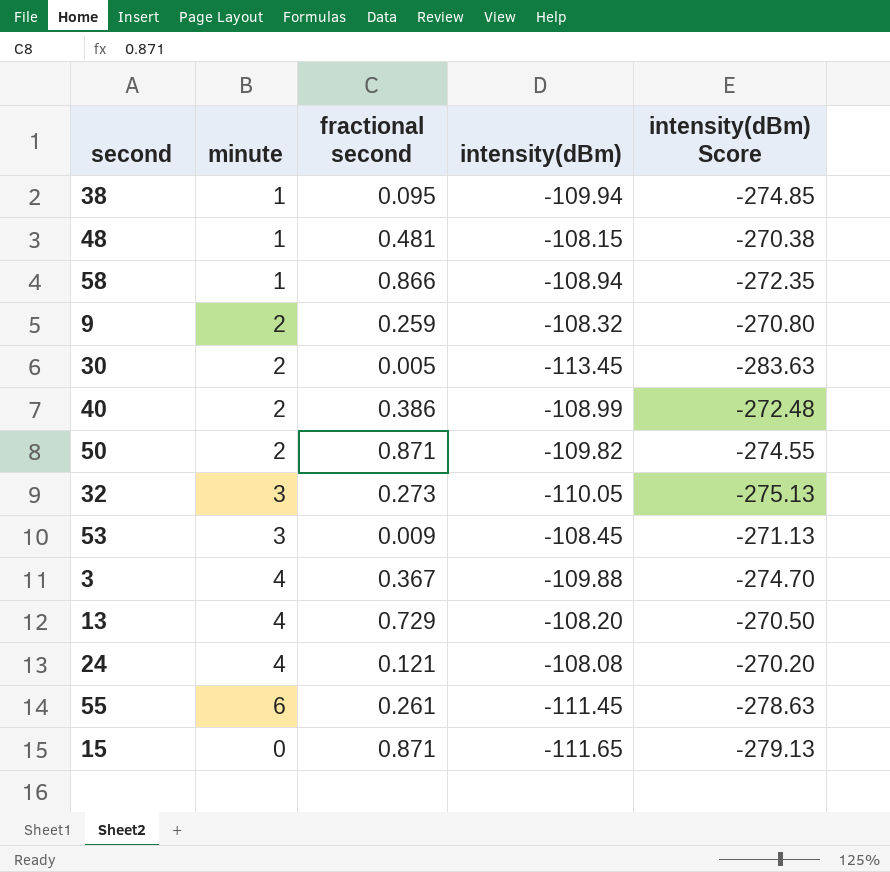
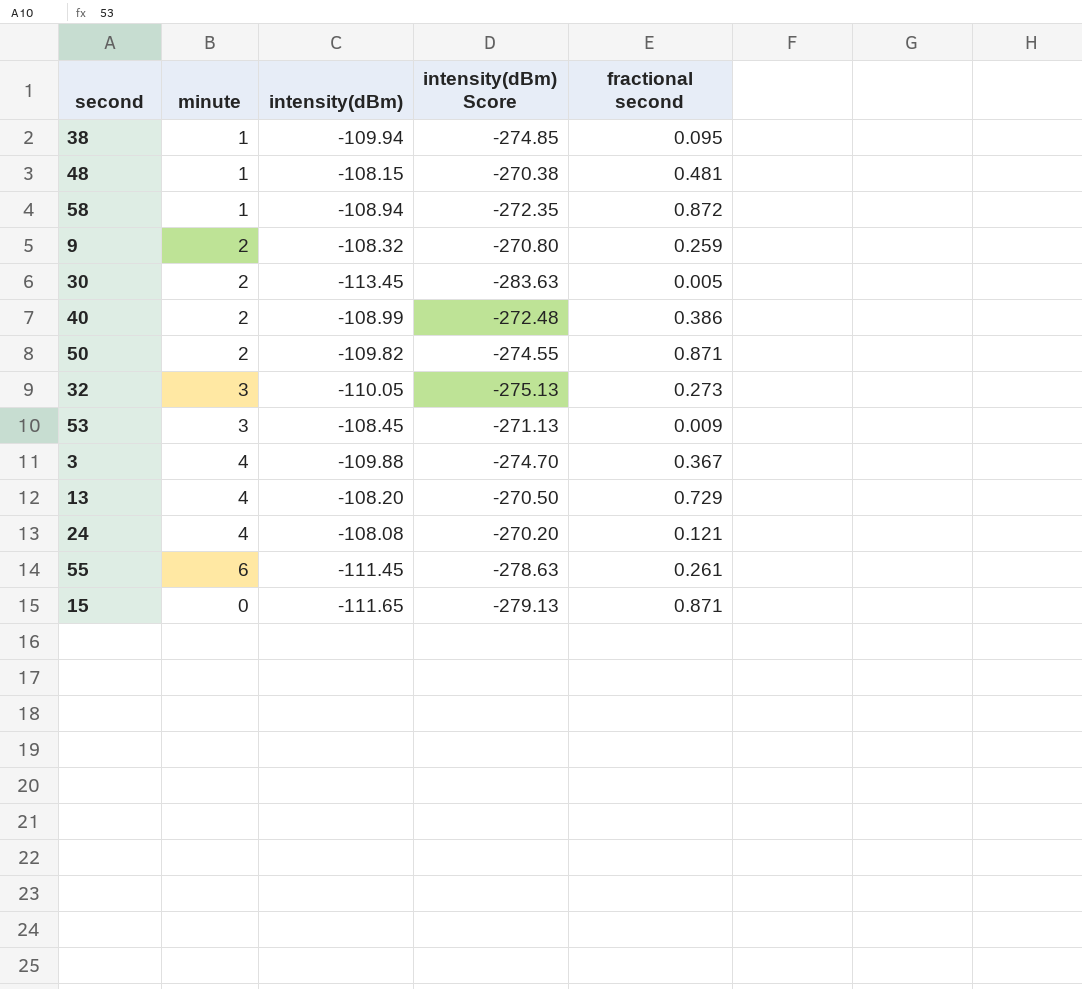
column fractional second | position: 3 -> 5
58 | fractional second: 0.866 -> 0.872

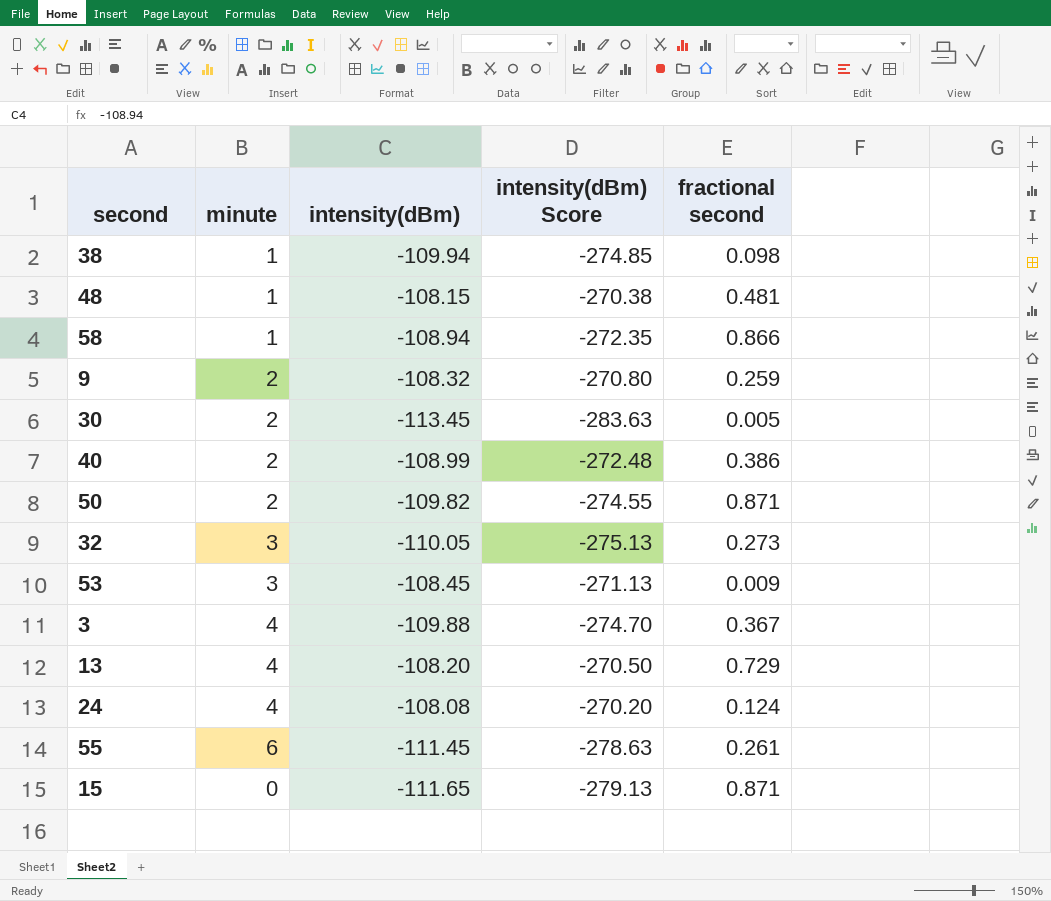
38 | fractional second: 0.095 -> 0.098
58 | fractional second: 0.872 -> 0.866
24 | fractional second: 0.121 -> 0.124

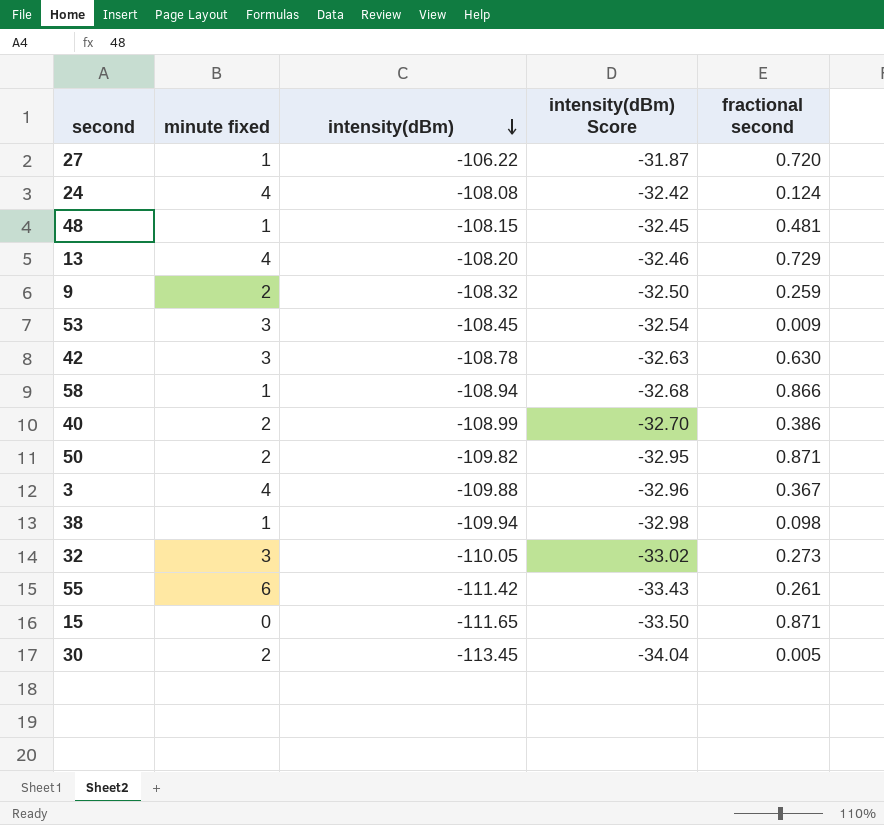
row order: none -> intensity(dBm) descending
column name: minute -> minute fixed
column intensity(dBm) Score | formula: [intensity(dBm)] * 2.5 -> [intensity(dBm)] * 0.3
row 27: none -> 1 | -106.22 | -31.87 | 0.720
row 42: none -> 3 | -108.78 | -32.63 | 0.630
55 | intensity(dBm): -111.45 -> -111.42

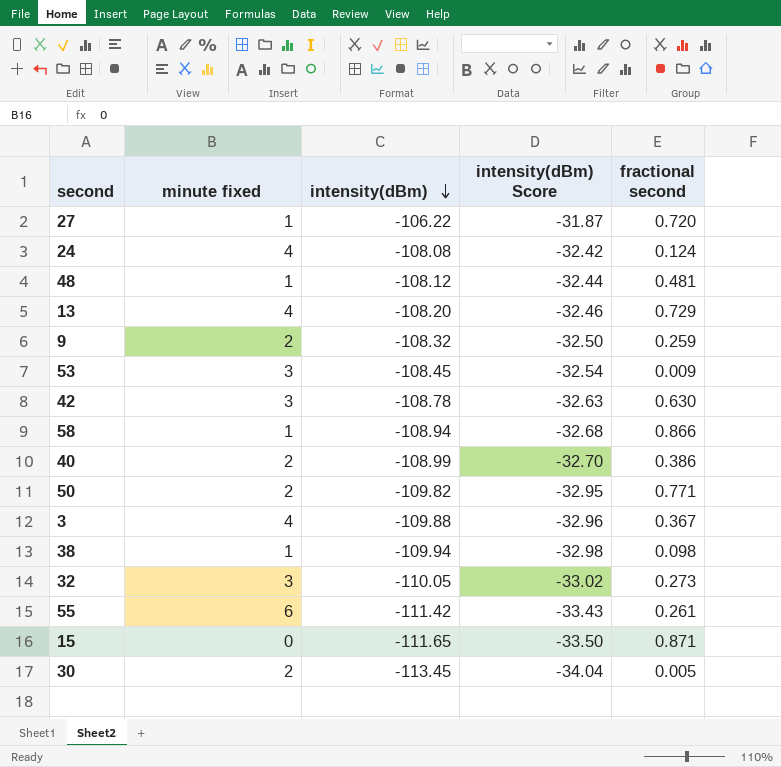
48 | intensity(dBm): -108.15 -> -108.12
48 | intensity(dBm) Score: -32.45 -> -32.44
50 | fractional second: 0.871 -> 0.771

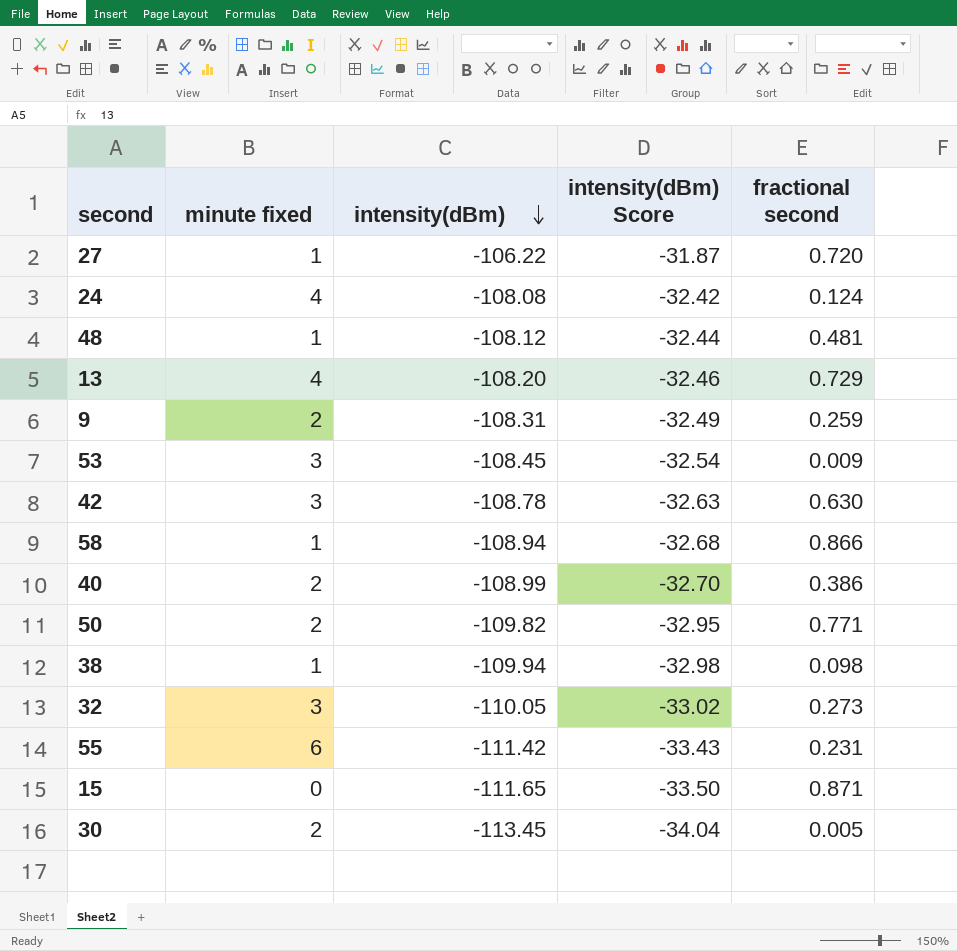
row 3: 4 | -109.88 | -32.96 | 0.367 -> none
9 | intensity(dBm): -108.32 -> -108.31
9 | intensity(dBm) Score: -32.50 -> -32.49
55 | fractional second: 0.261 -> 0.231

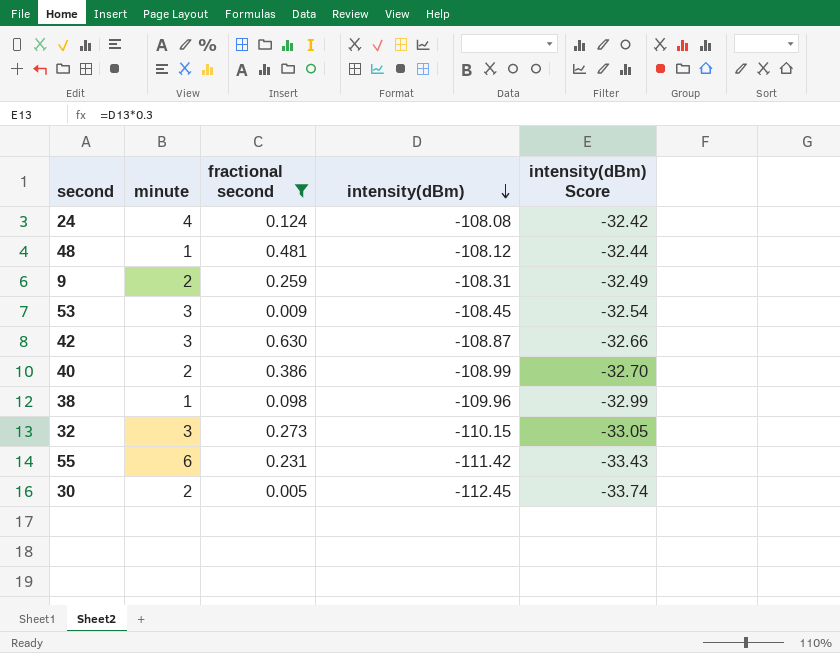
filter: none -> fractional second <= 0.630
column name: minute fixed -> minute
column fractional second | position: 5 -> 3
42 | intensity(dBm): -108.78 -> -108.87
42 | intensity(dBm) Score: -32.63 -> -32.66
38 | intensity(dBm): -109.94 -> -109.96
38 | intensity(dBm) Score: -32.98 -> -32.99
32 | intensity(dBm): -110.05 -> -110.15
32 | intensity(dBm) Score: -33.02 -> -33.05
30 | intensity(dBm): -113.45 -> -112.45
30 | intensity(dBm) Score: -34.04 -> -33.74

